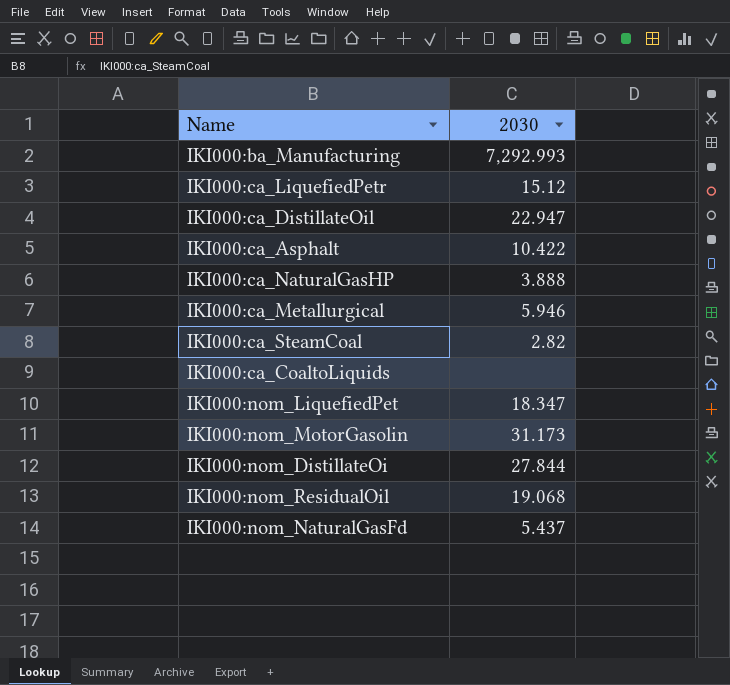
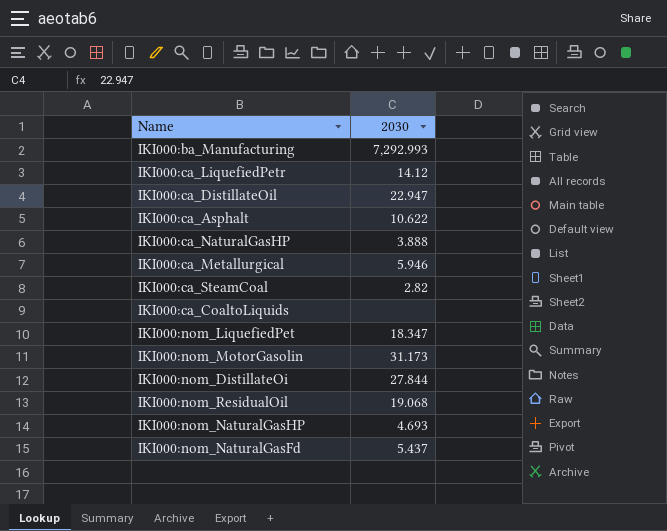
IKI000:ca_LiquefiedPetr | 2030: 15.12 -> 14.12
IKI000:ca_Asphalt | 2030: 10.422 -> 10.622
row IKI000:nom_NaturalGasHP: none -> 4.693

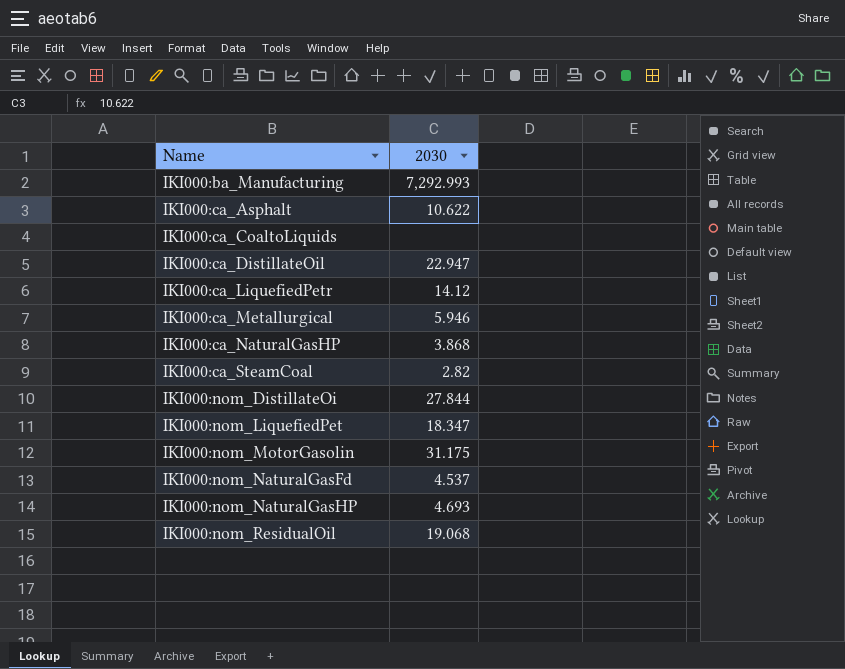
row order: none -> Name ascending
IKI000:ca_NaturalGasHP | 2030: 3.888 -> 3.868
IKI000:nom_MotorGasolin | 2030: 31.173 -> 31.175
IKI000:nom_NaturalGasFd | 2030: 5.437 -> 4.537

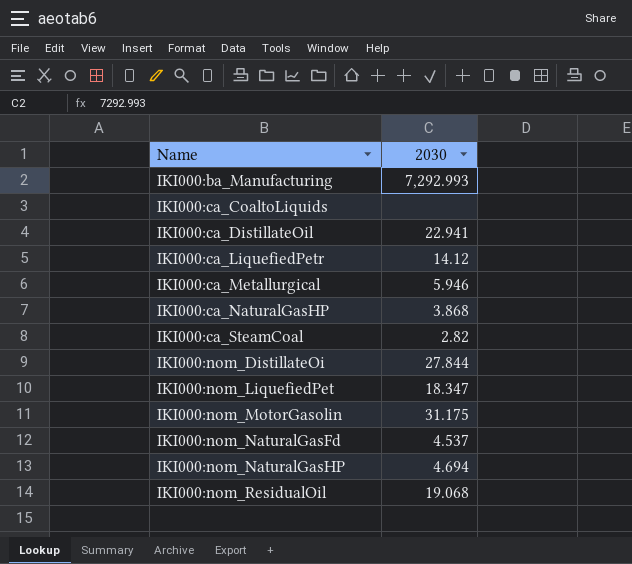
row IKI000:ca_Asphalt: 10.622 -> none
IKI000:ca_DistillateOil | 2030: 22.947 -> 22.941
IKI000:nom_NaturalGasHP | 2030: 4.693 -> 4.694

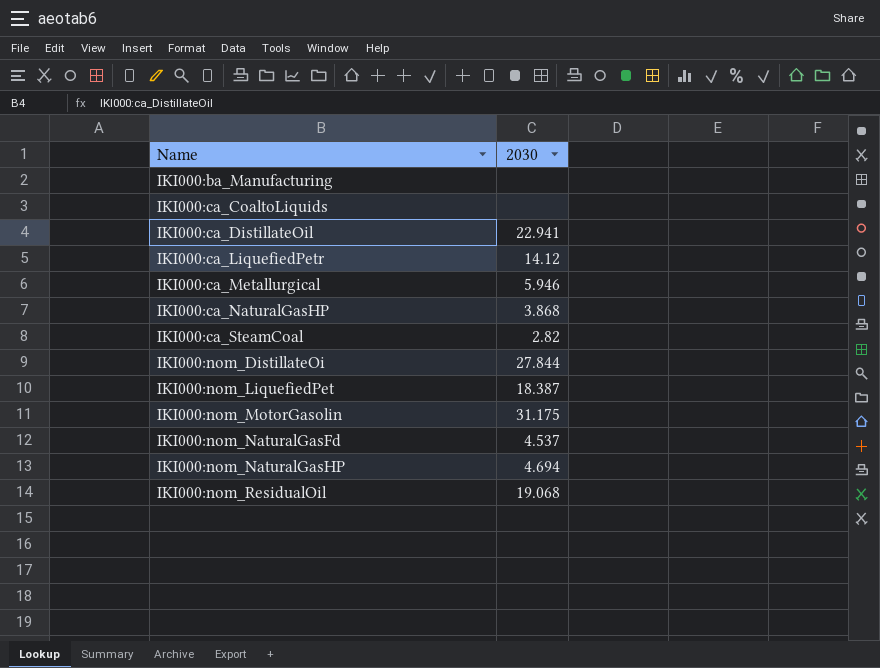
IKI000:ba_Manufacturing | 2030: 7,292.993 -> none
IKI000:nom_LiquefiedPet | 2030: 18.347 -> 18.387

